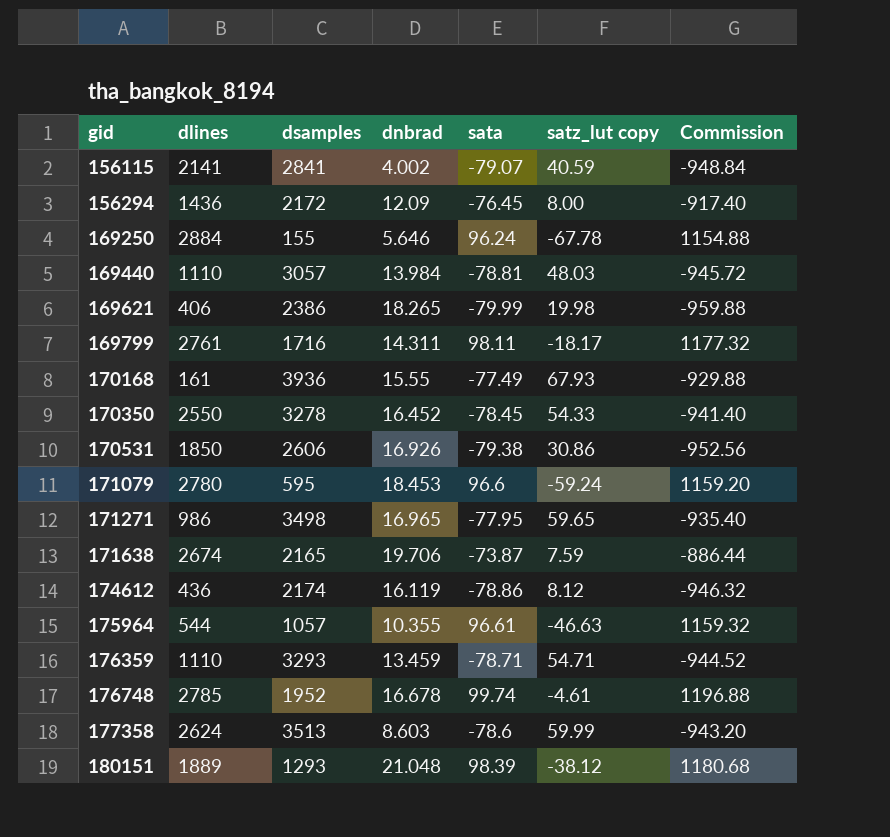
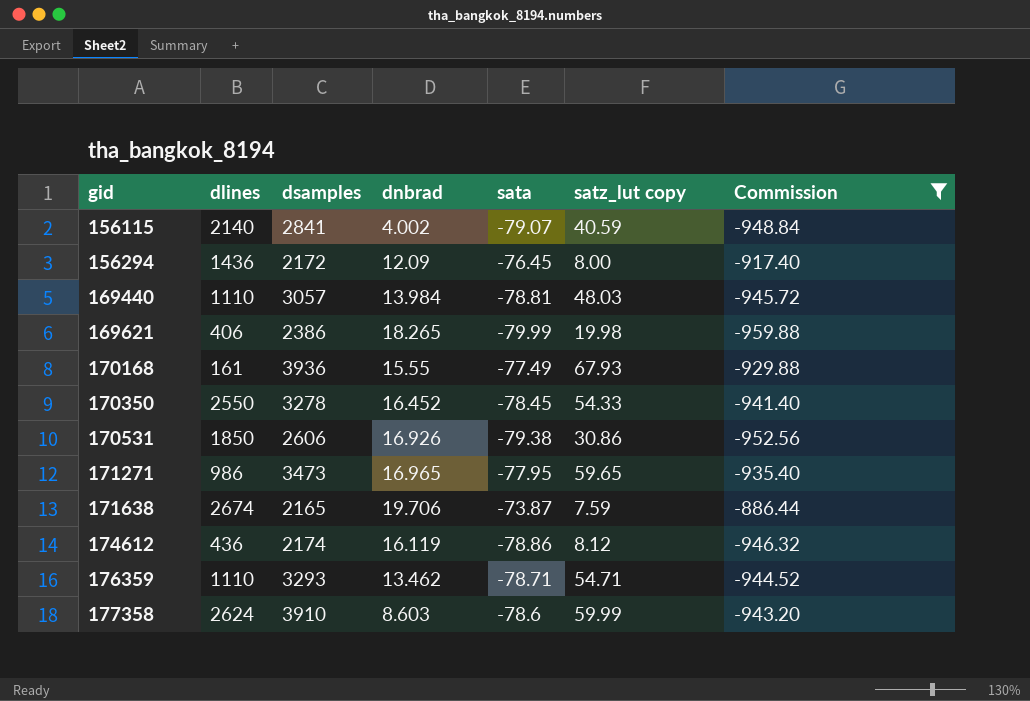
filter: none -> Commission <= -886.44
156115 | dlines: 2141 -> 2140
171271 | dsamples: 3498 -> 3473
176359 | dnbrad: 13.459 -> 13.462
177358 | dsamples: 3513 -> 3910

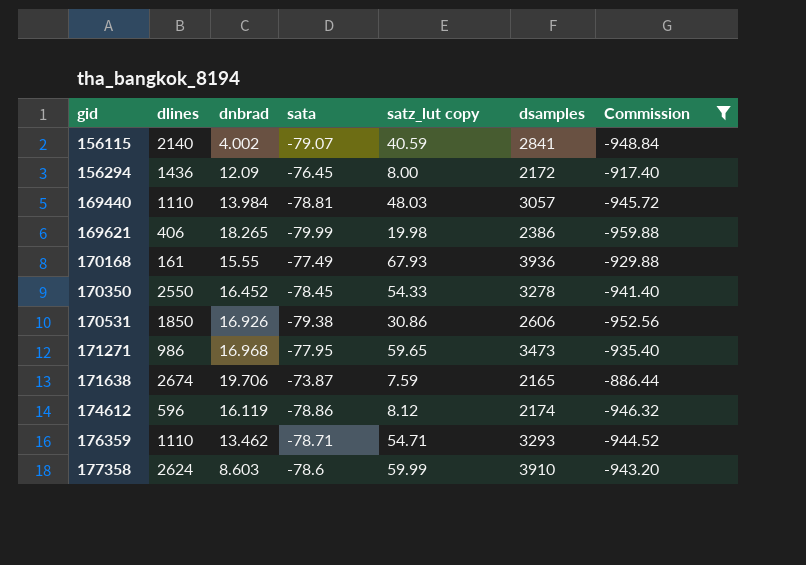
column dsamples | position: 3 -> 6
171271 | dnbrad: 16.965 -> 16.968
174612 | dlines: 436 -> 596

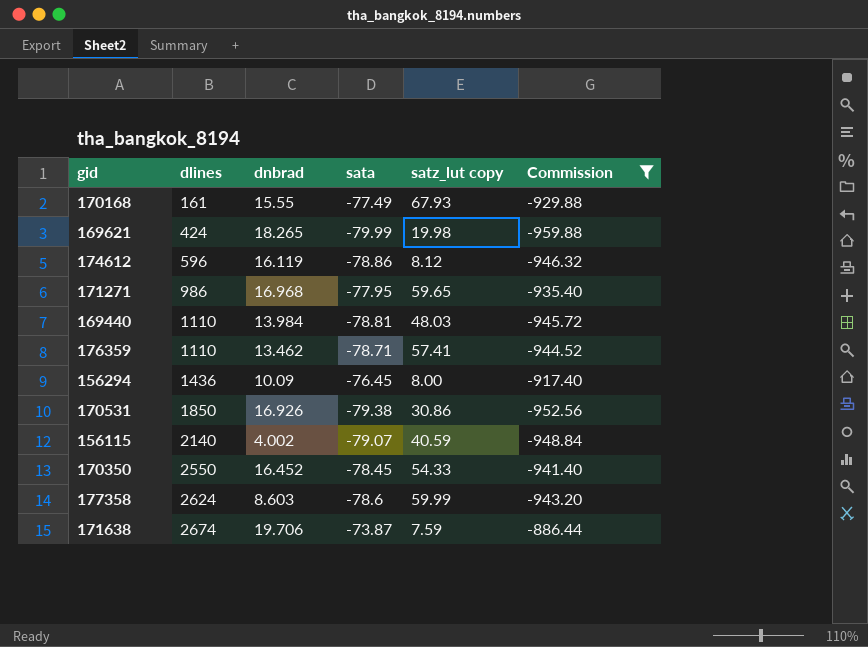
row order: gid ascending -> dlines ascending
column dsamples | position: 6 -> none
169621 | dlines: 406 -> 424
176359 | satz_lut copy: 54.71 -> 57.41
156294 | dnbrad: 12.09 -> 10.09

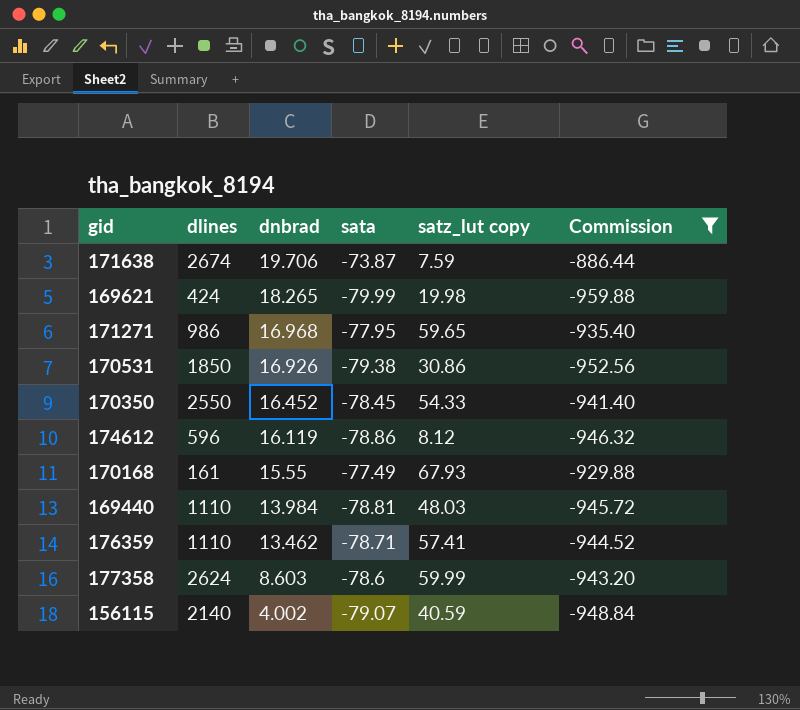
row order: dlines ascending -> dnbrad descending
row 156294: 1436 | 10.09 | -76.45 | 8.00 | -917.40 -> none

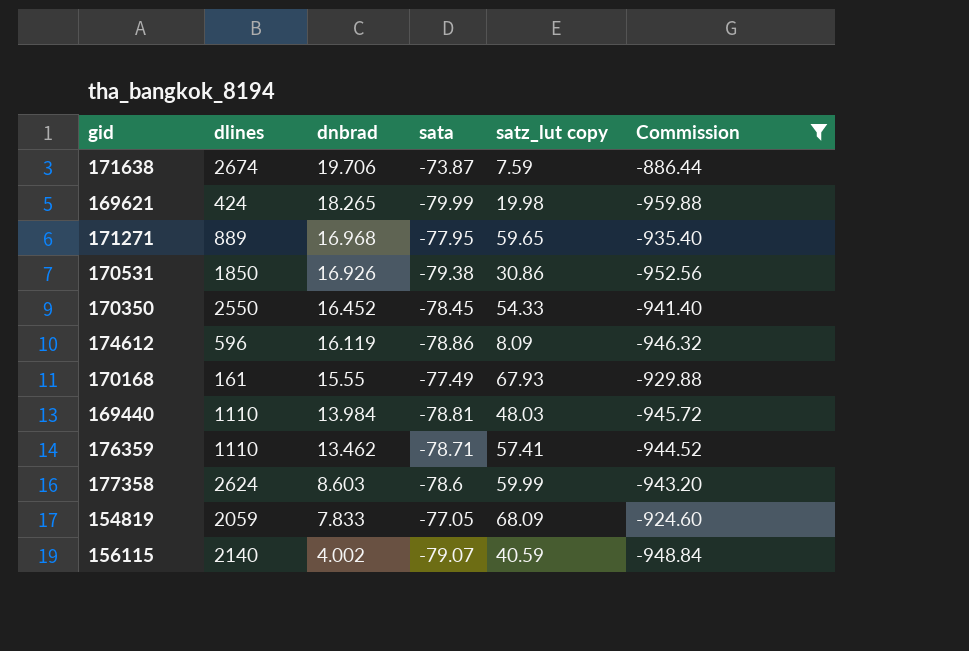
171271 | dlines: 986 -> 889
174612 | satz_lut copy: 8.12 -> 8.09
row 154819: none -> 2059 | 7.833 | -77.05 | 68.09 | -924.60

